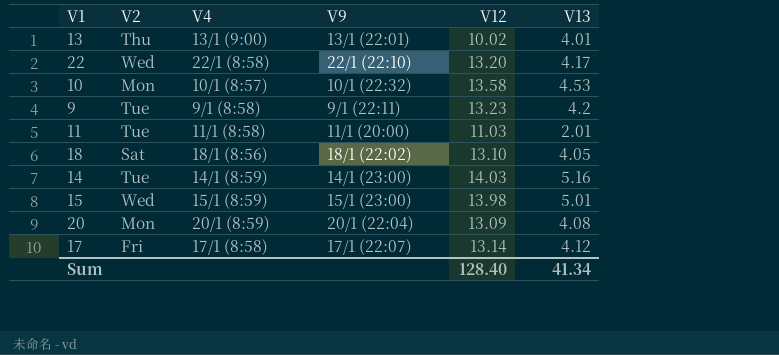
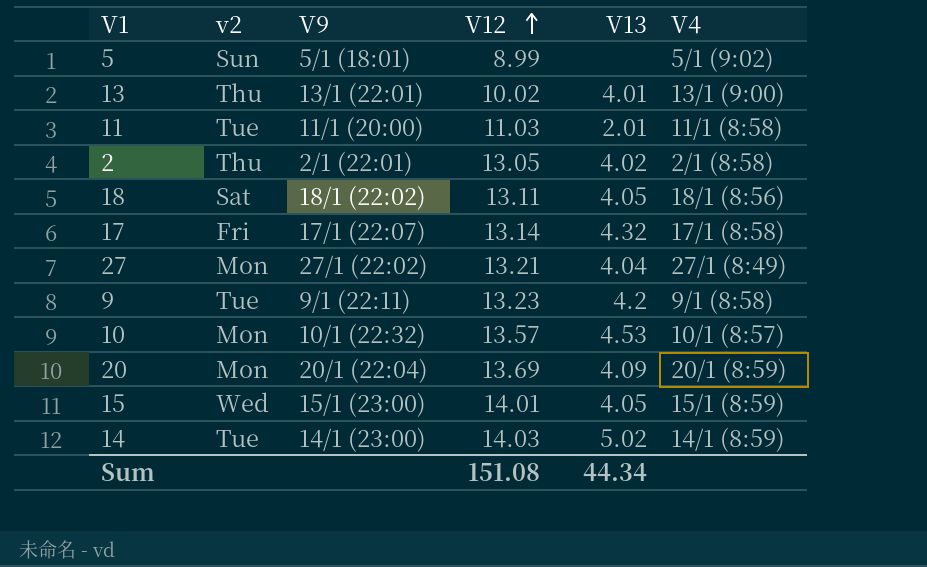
row order: none -> V12 ascending
column name: V2 -> v2
column V4 | position: 3 -> 6
row 22: Wed | 22/1 (8:58) | 22/1 (22:10) | 13.20 | 4.17 -> none
row 5: none -> Sun | 5/1 (18:01) | 8.99 | none | 5/1 (9:02)
row 2: none -> Thu | 2/1 (22:01) | 13.05 | 4.02 | 2/1 (8:58)
18 | V12: 13.10 -> 13.11
17 | V13: 4.12 -> 4.32
row 27: none -> Mon | 27/1 (22:02) | 13.21 | 4.04 | 27/1 (8:49)
10 | V12: 13.58 -> 13.57
20 | V12: 13.09 -> 13.69
20 | V13: 4.08 -> 4.09
15 | V12: 13.98 -> 14.01
15 | V13: 5.01 -> 4.05
14 | V13: 5.16 -> 5.02
Sum | V12: 128.40 -> 151.08
Sum | V13: 41.34 -> 44.34

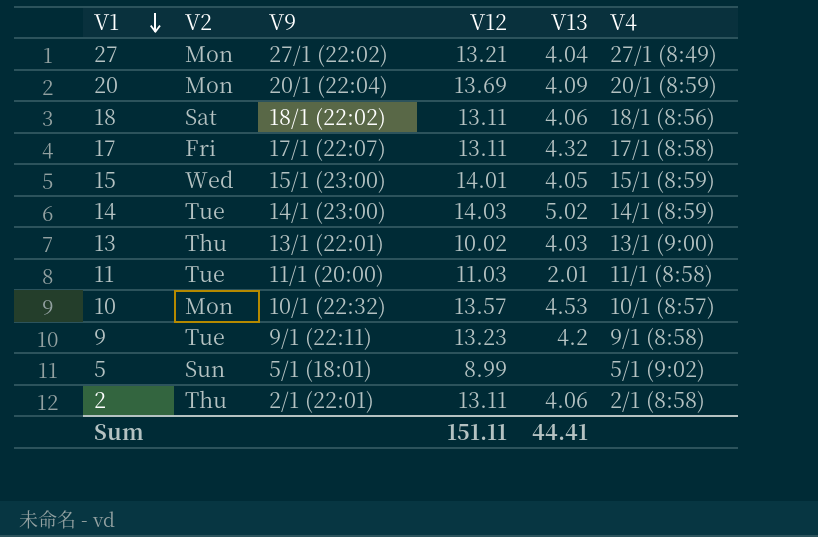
row order: V12 ascending -> V1 descending
column name: v2 -> V2
18 | V13: 4.05 -> 4.06
17 | V12: 13.14 -> 13.11
13 | V13: 4.01 -> 4.03
2 | V12: 13.05 -> 13.11
2 | V13: 4.02 -> 4.06
Sum | V12: 151.08 -> 151.11
Sum | V13: 44.34 -> 44.41

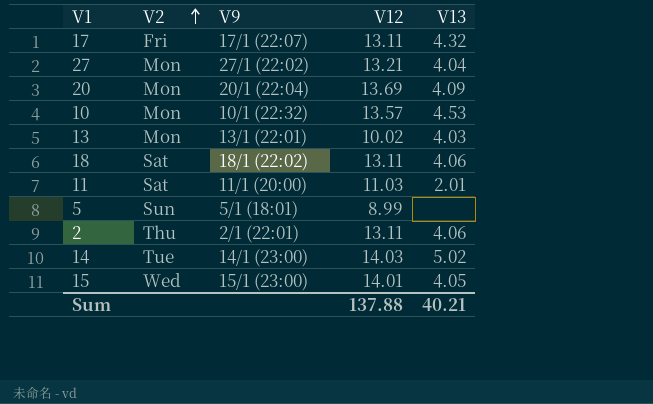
row order: V1 descending -> V2 ascending
column V4 | position: 6 -> none
row 9: Tue | 9/1 (22:11) | 13.23 | 4.2 | 9/1 (8:58) -> none
13 | V2: Thu -> Mon
11 | V2: Tue -> Sat
Sum | V12: 151.11 -> 137.88
Sum | V13: 44.41 -> 40.21

